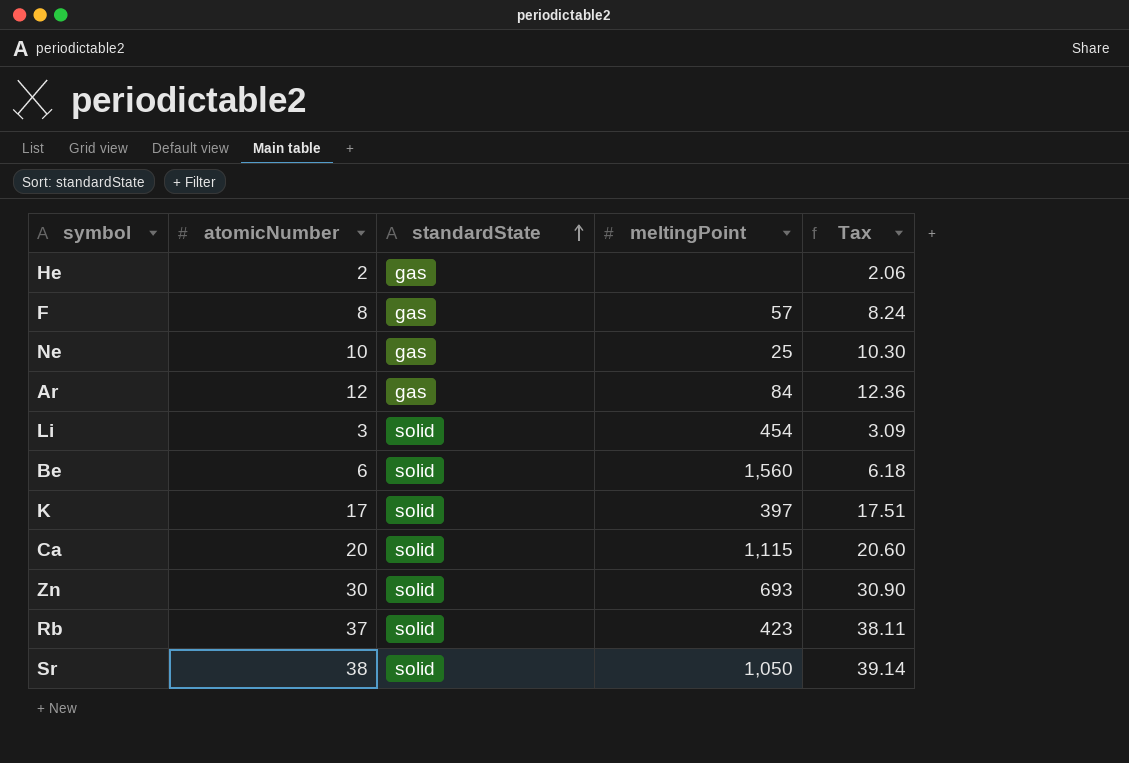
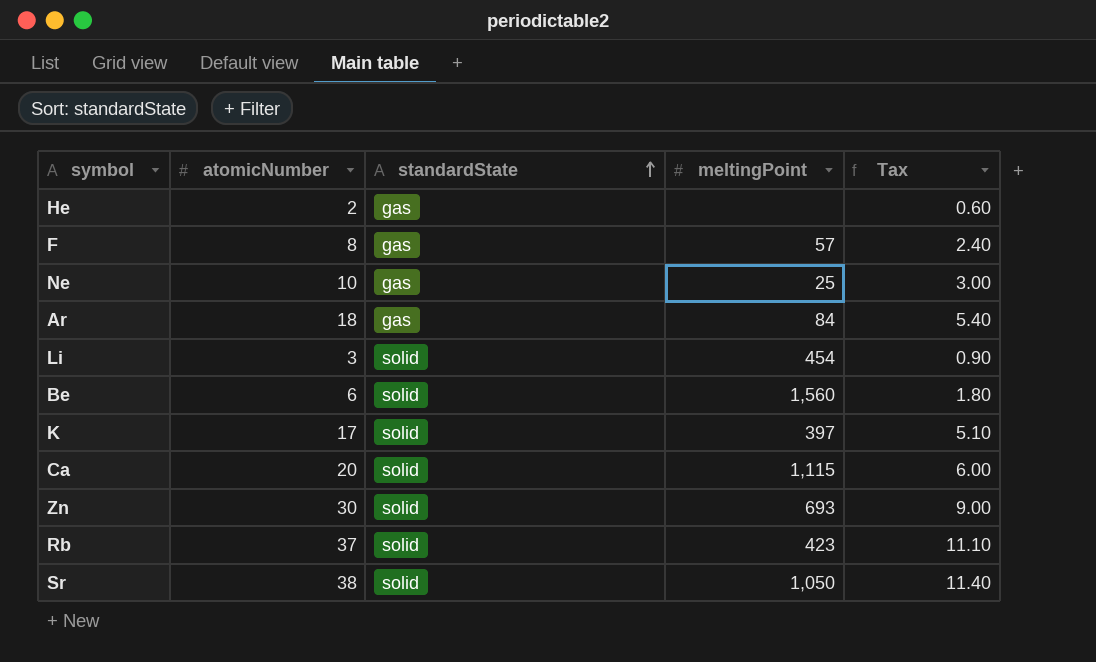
column Tax | formula: [atomicNumber] * 1.03 -> [atomicNumber] * 0.3
Ar | atomicNumber: 12 -> 18

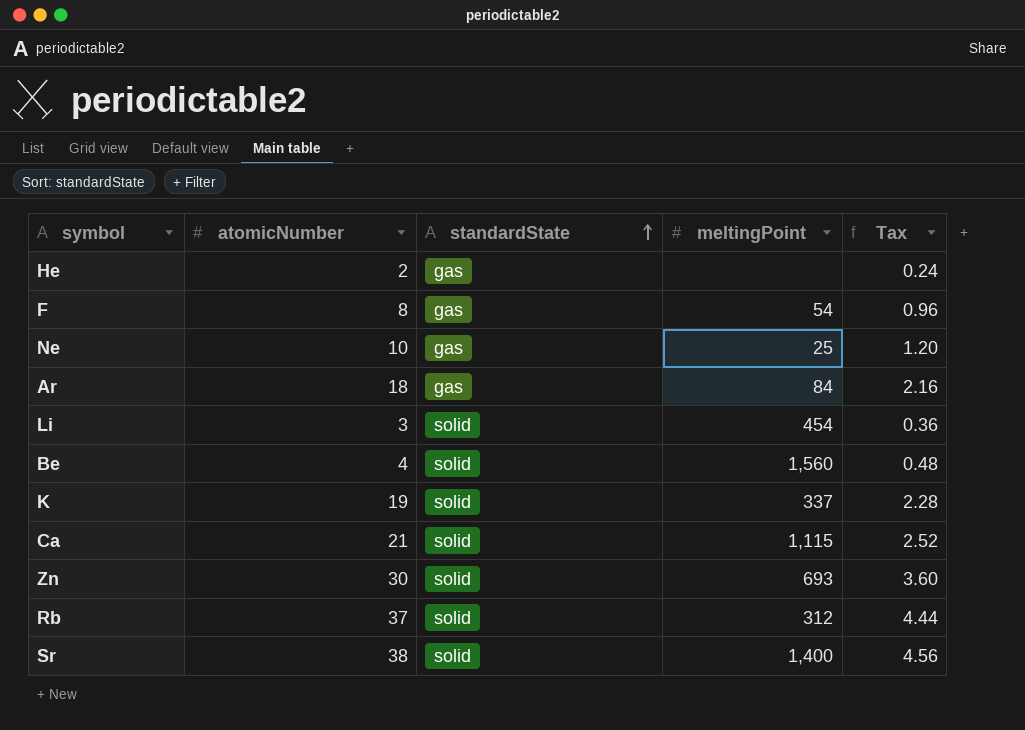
column Tax | formula: [atomicNumber] * 0.3 -> [atomicNumber] * 0.12
F | meltingPoint: 57 -> 54
Be | atomicNumber: 6 -> 4
K | atomicNumber: 17 -> 19
K | meltingPoint: 397 -> 337
Ca | atomicNumber: 20 -> 21
Rb | meltingPoint: 423 -> 312
Sr | meltingPoint: 1,050 -> 1,400

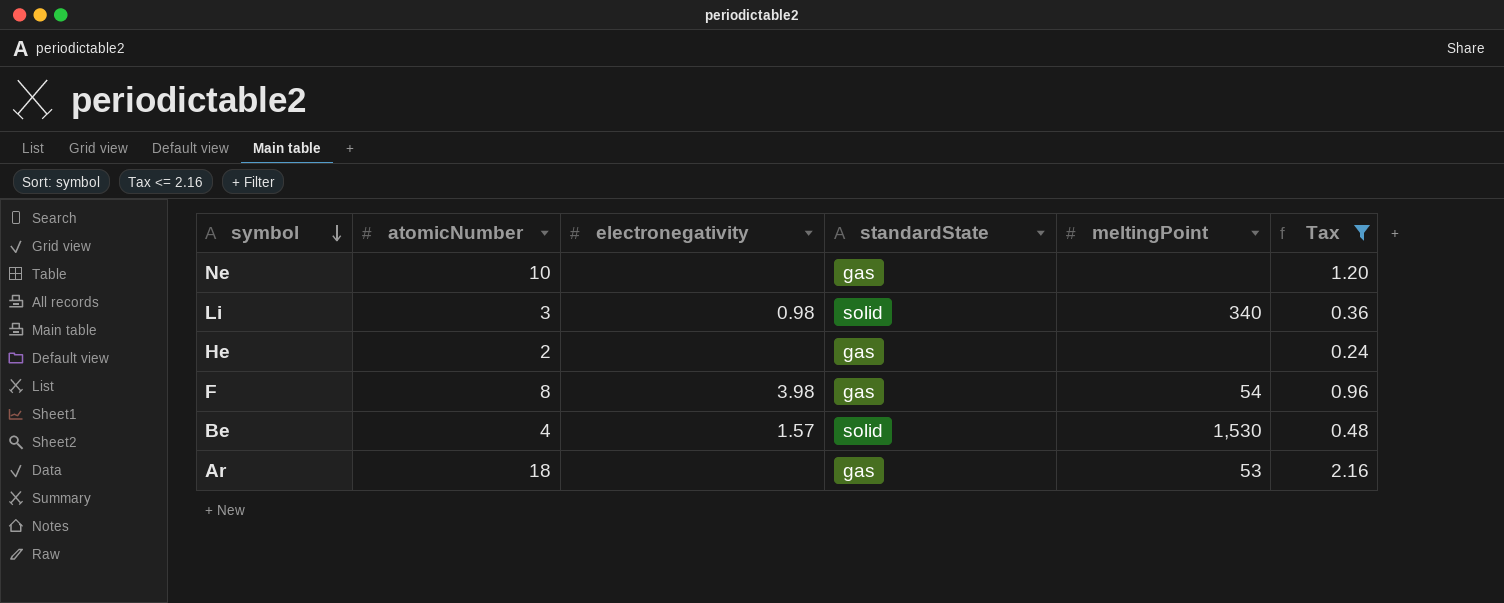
filter: none -> Tax <= 2.16
row order: standardState ascending -> symbol descending
column electronegativity | position: none -> 3
Ne | meltingPoint: 25 -> none
Li | meltingPoint: 454 -> 340
Be | meltingPoint: 1,560 -> 1,530
Ar | meltingPoint: 84 -> 53

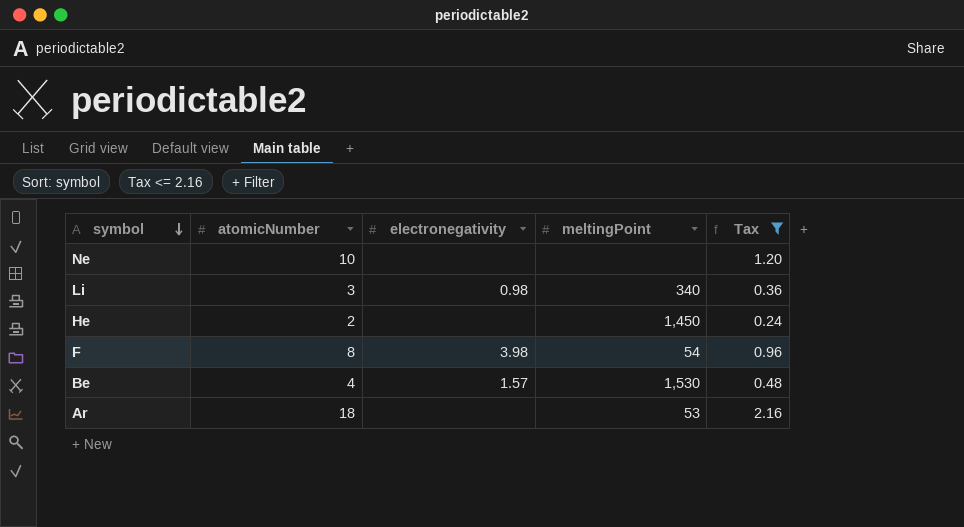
column standardState | position: 4 -> none
He | meltingPoint: none -> 1,450

